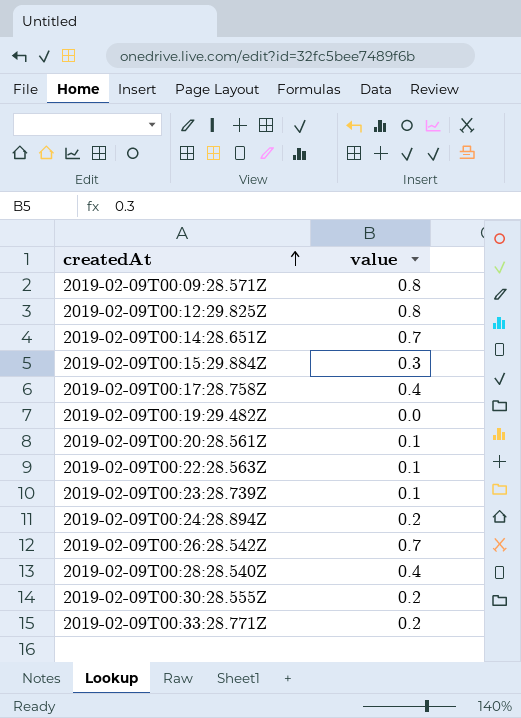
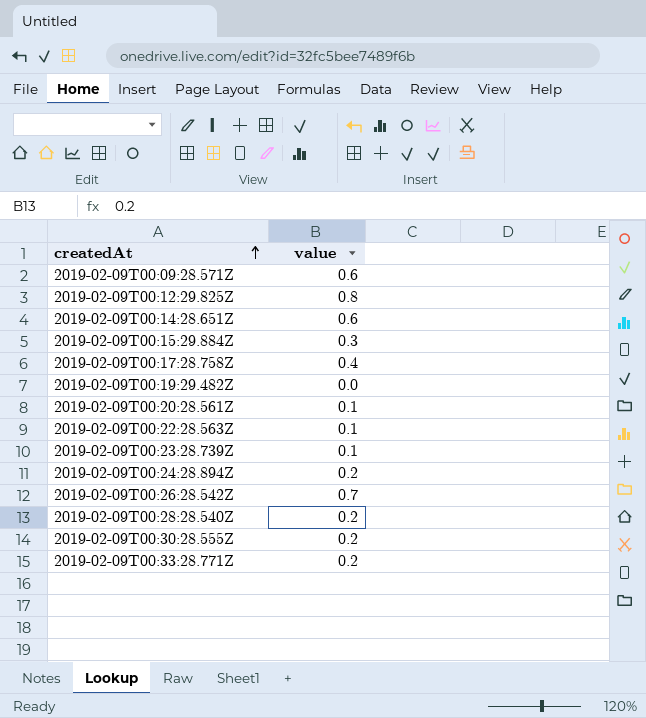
2019-02-09T00:09:28.571Z | value: 0.8 -> 0.6
2019-02-09T00:14:28.651Z | value: 0.7 -> 0.6
2019-02-09T00:28:28.540Z | value: 0.4 -> 0.2

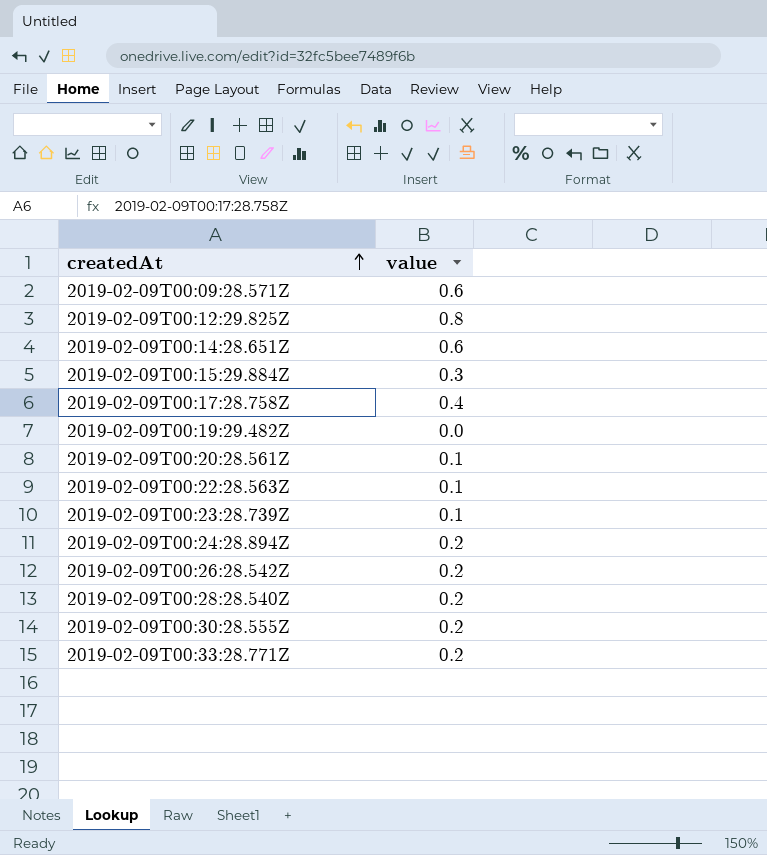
2019-02-09T00:26:28.542Z | value: 0.7 -> 0.2

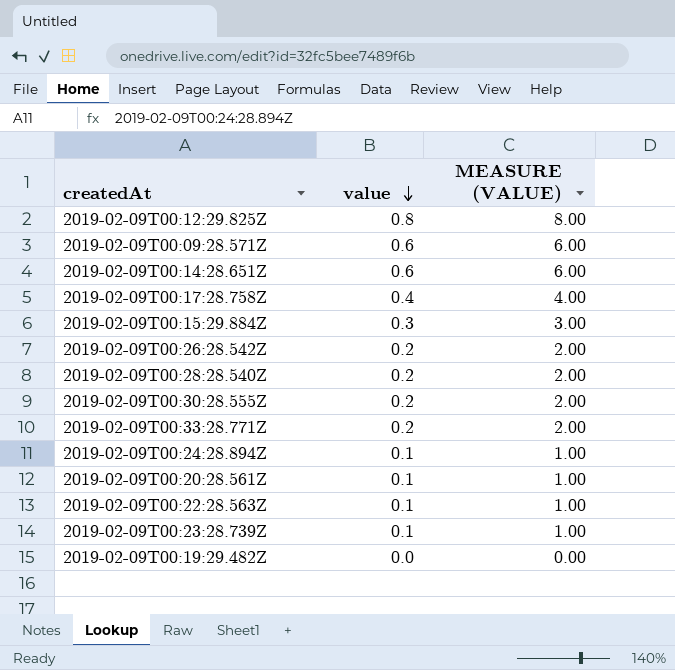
row order: createdAt ascending -> value descending
column MEASURE (VALUE) | formula: none -> [value] * 10
2019-02-09T00:24:28.894Z | value: 0.2 -> 0.1

